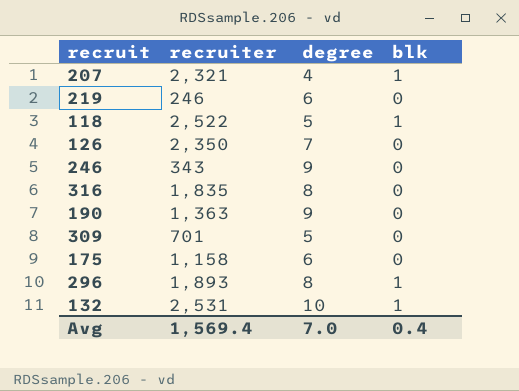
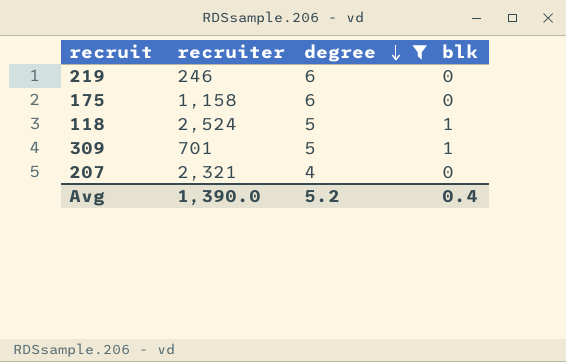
filter: none -> degree <= 6
row order: none -> degree descending
118 | recruiter: 2,522 -> 2,524
309 | blk: 0 -> 1
207 | blk: 1 -> 0
Avg | recruiter: 1,569.4 -> 1,390.0
Avg | degree: 7.0 -> 5.2

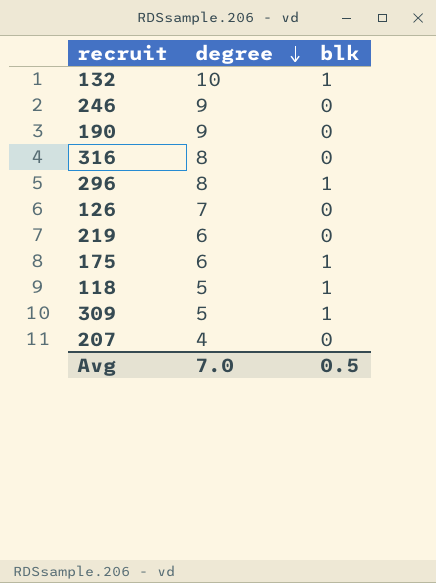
filter: degree <= 6 -> none
column recruiter | position: 2 -> none
175 | blk: 0 -> 1
Avg | degree: 5.2 -> 7.0
Avg | blk: 0.4 -> 0.5

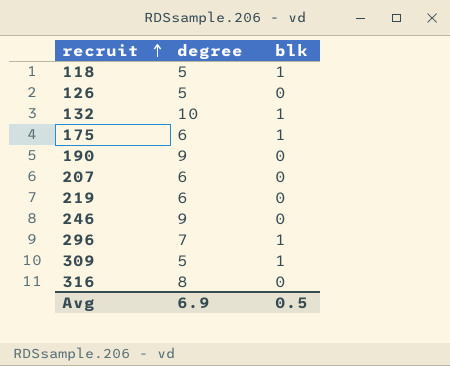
row order: degree descending -> recruit ascending
126 | degree: 7 -> 5
207 | degree: 4 -> 6
296 | degree: 8 -> 7
Avg | degree: 7.0 -> 6.9

